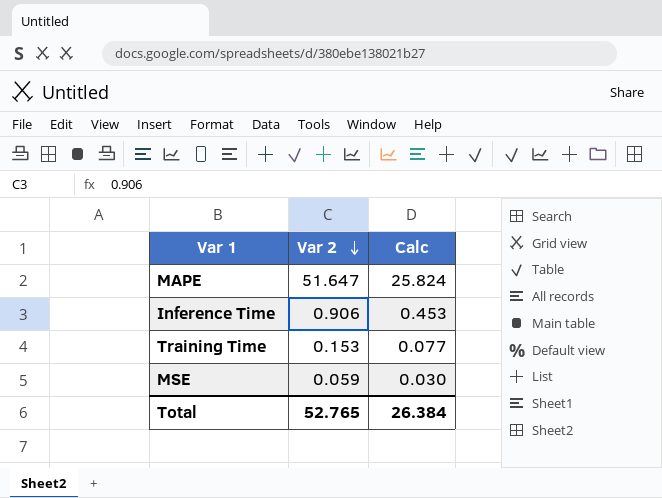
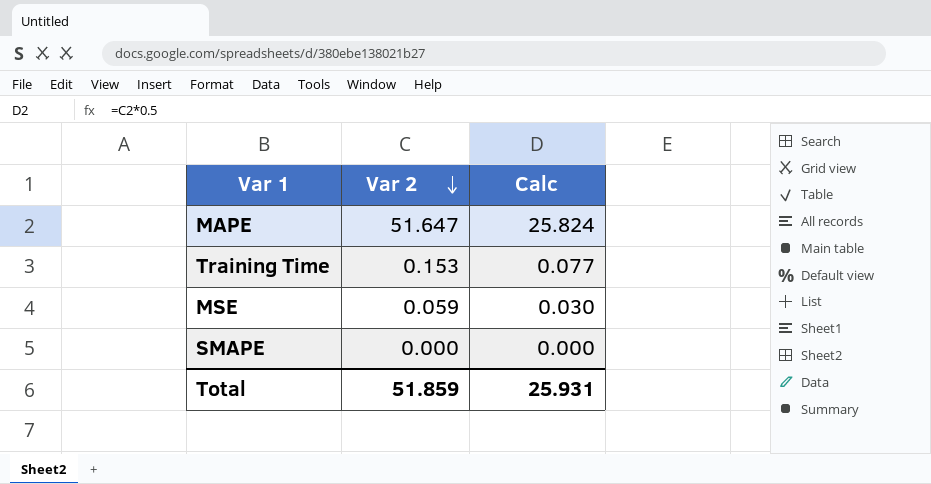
row Inference Time: 0.906 | 0.453 -> none
row SMAPE: none -> 0.000 | 0.000
Total | Var 2: 52.765 -> 51.859
Total | Calc: 26.384 -> 25.931

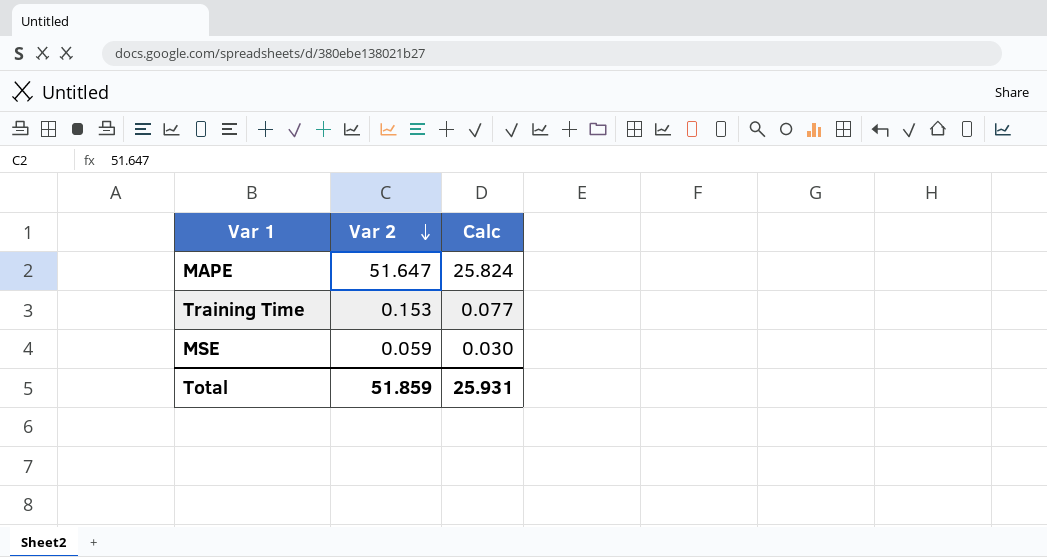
row SMAPE: 0.000 | 0.000 -> none

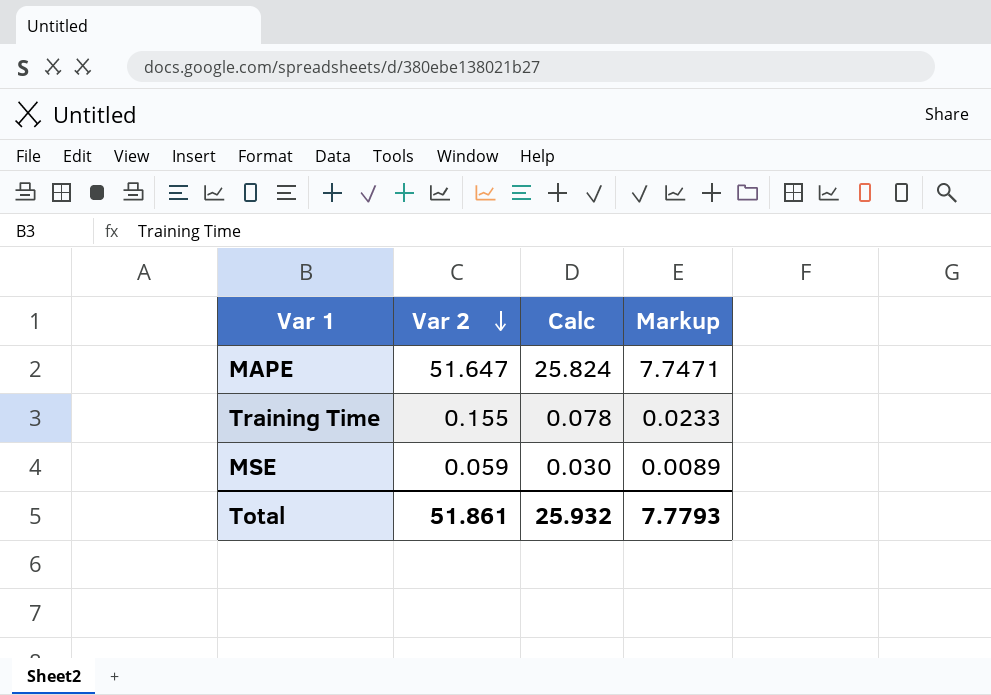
column Markup | formula: none -> [Var 2] * 0.15
Training Time | Var 2: 0.153 -> 0.155
Training Time | Calc: 0.077 -> 0.078
Total | Var 2: 51.859 -> 51.861
Total | Calc: 25.931 -> 25.932

